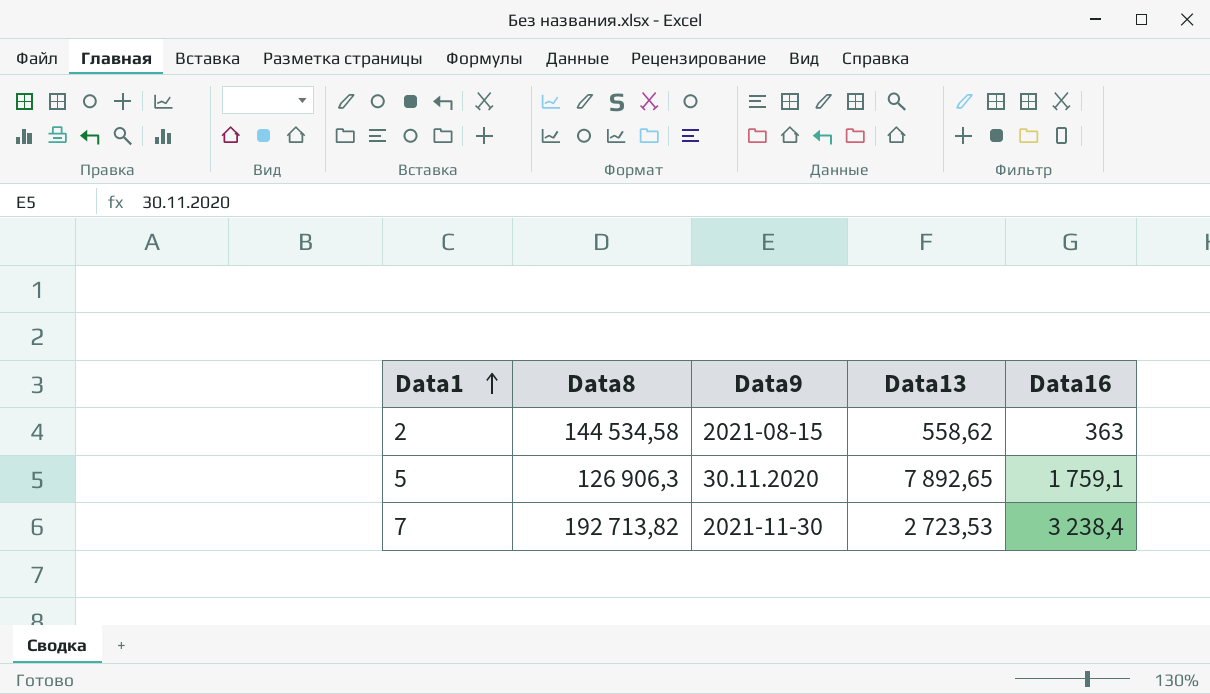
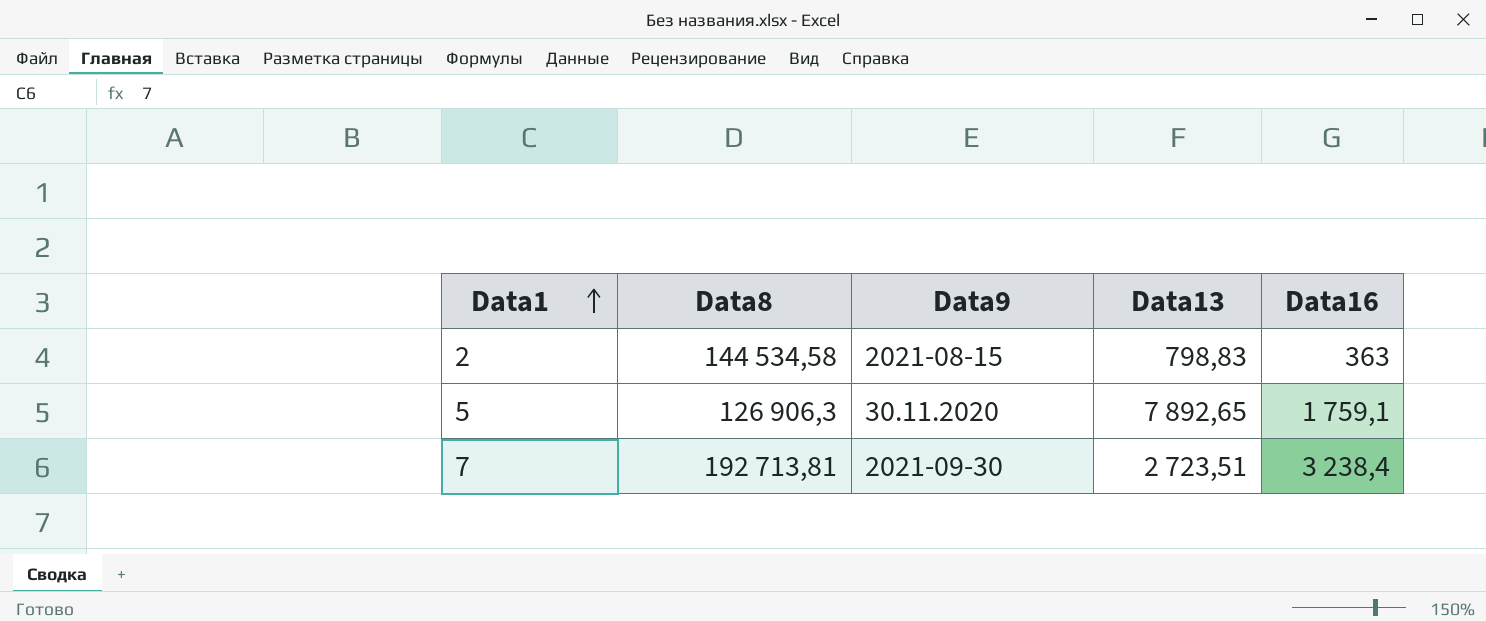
2 | Data13: 558,62 -> 798,83
7 | Data8: 192 713,82 -> 192 713,81
7 | Data9: 2021-11-30 -> 2021-09-30
7 | Data13: 2 723,53 -> 2 723,51

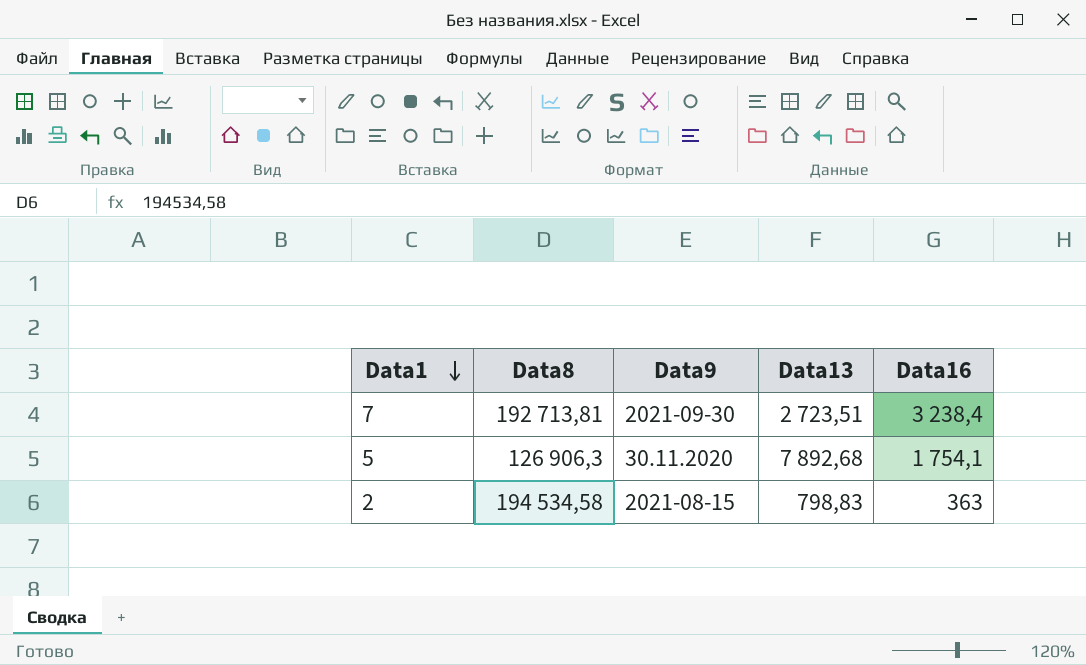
row order: Data1 ascending -> Data1 descending
5 | Data13: 7 892,65 -> 7 892,68
5 | Data16: 1 759,1 -> 1 754,1
2 | Data8: 144 534,58 -> 194 534,58

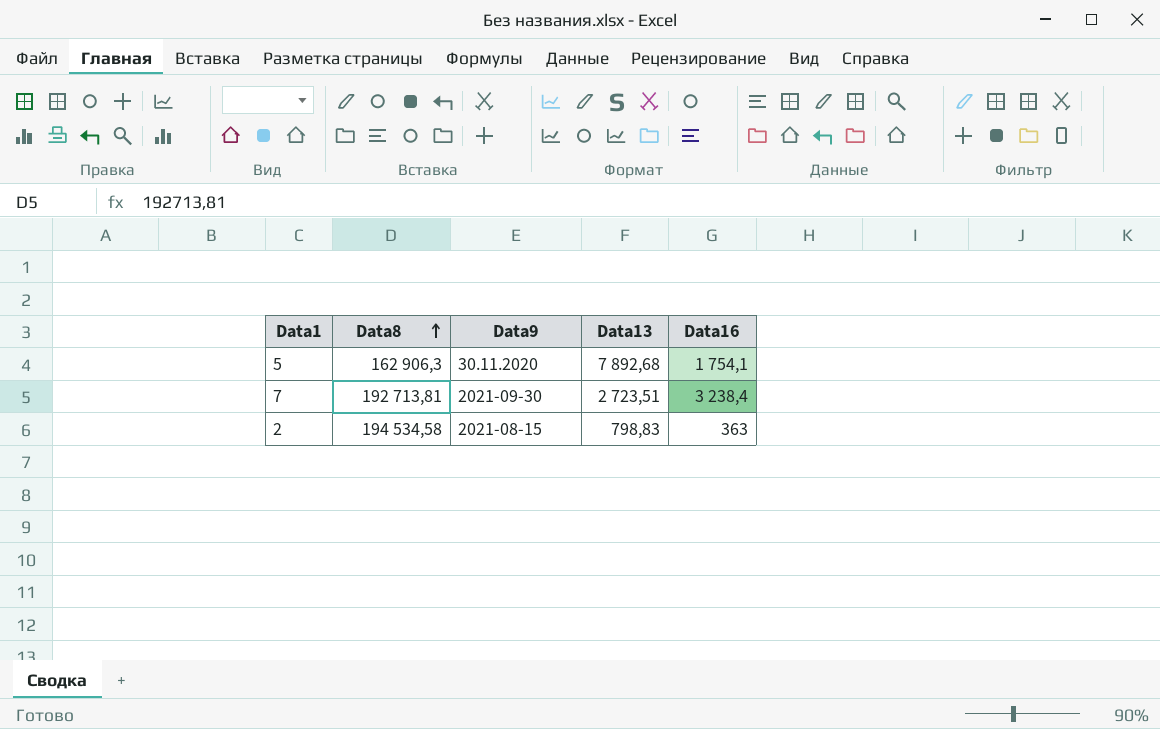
row order: Data1 descending -> Data8 ascending
5 | Data8: 126 906,3 -> 162 906,3

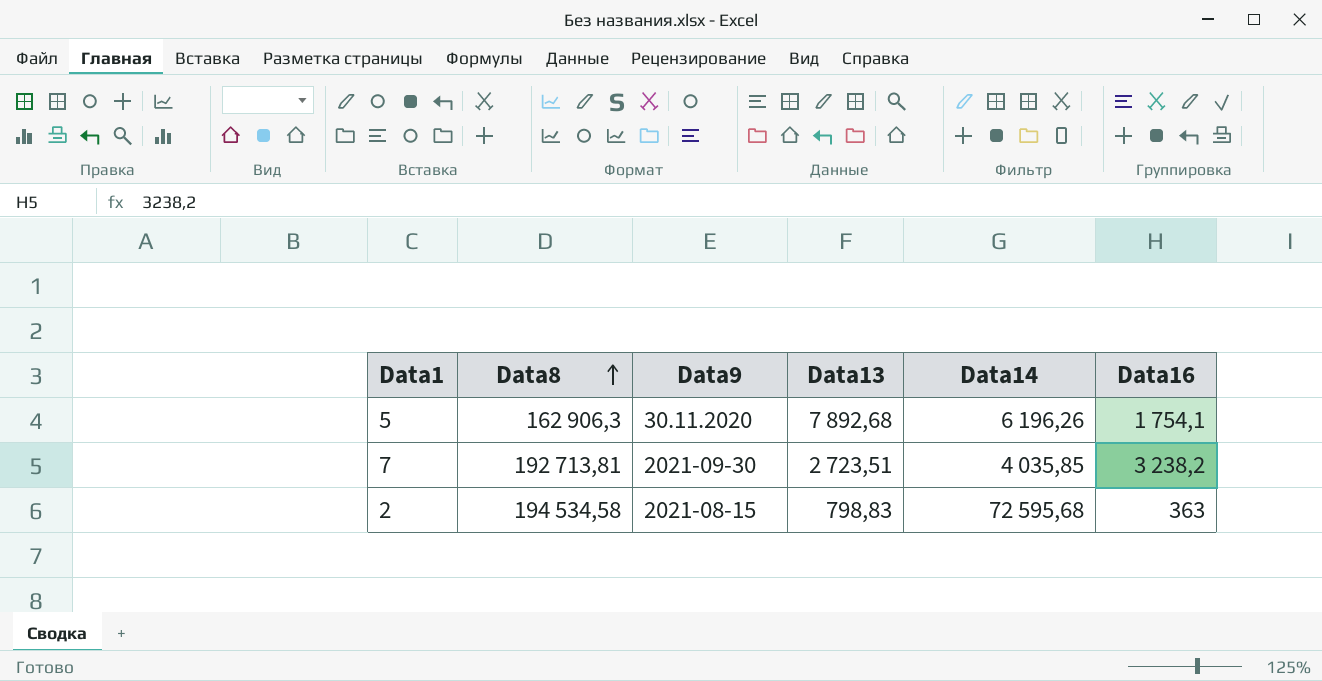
column Data14 | position: none -> 5
7 | Data16: 3 238,4 -> 3 238,2

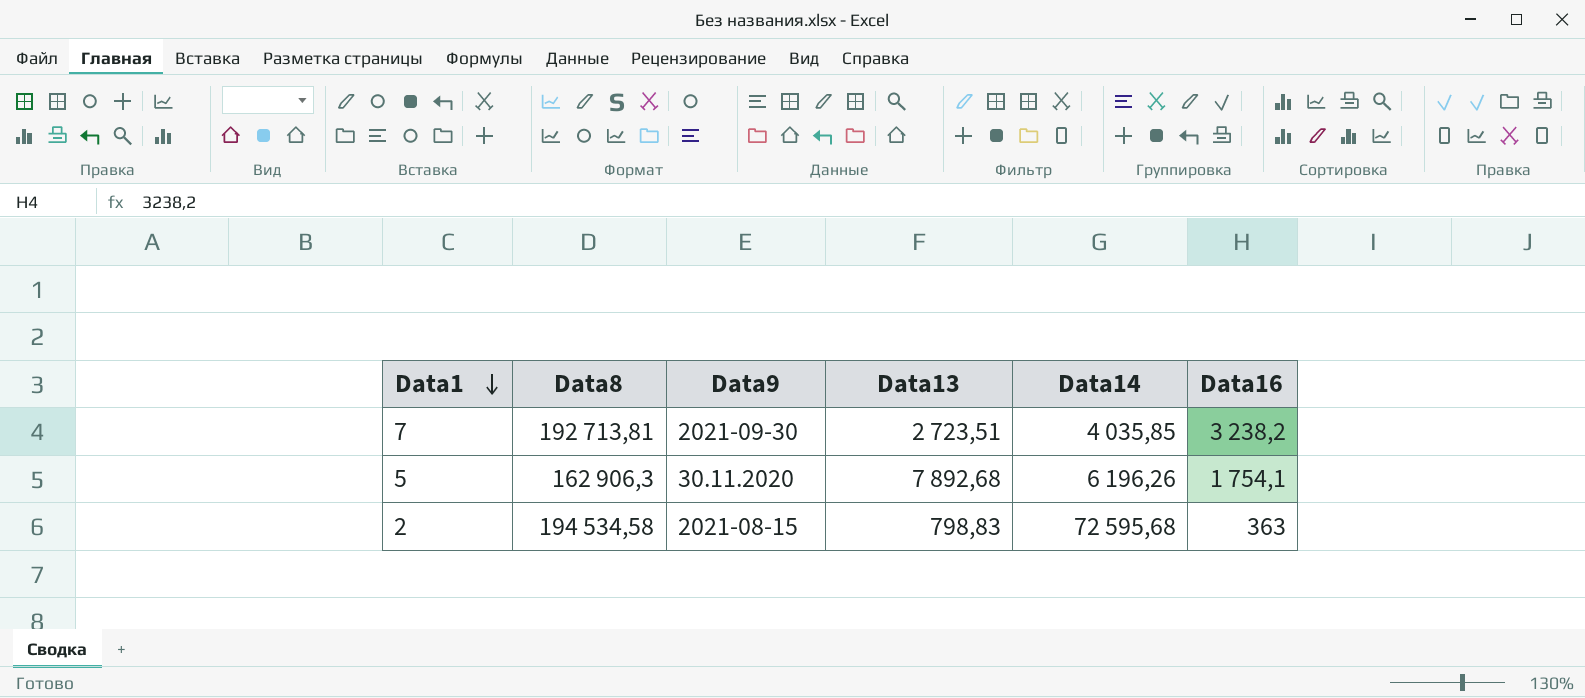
row order: Data8 ascending -> Data1 descending

